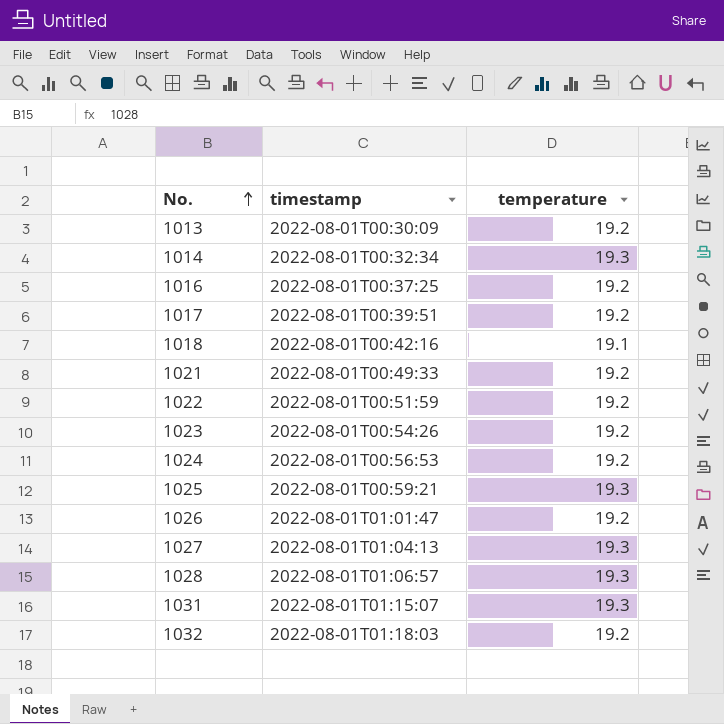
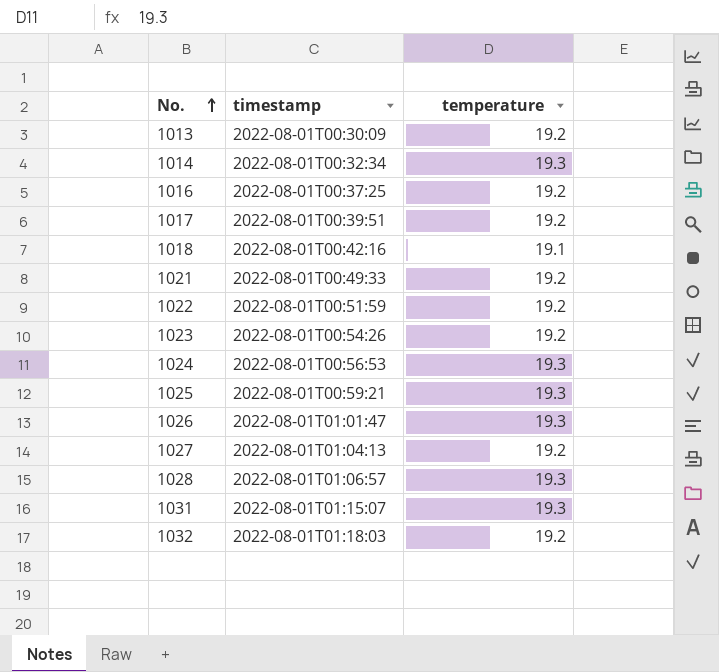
1024 | temperature: 19.2 -> 19.3
1026 | temperature: 19.2 -> 19.3
1027 | temperature: 19.3 -> 19.2

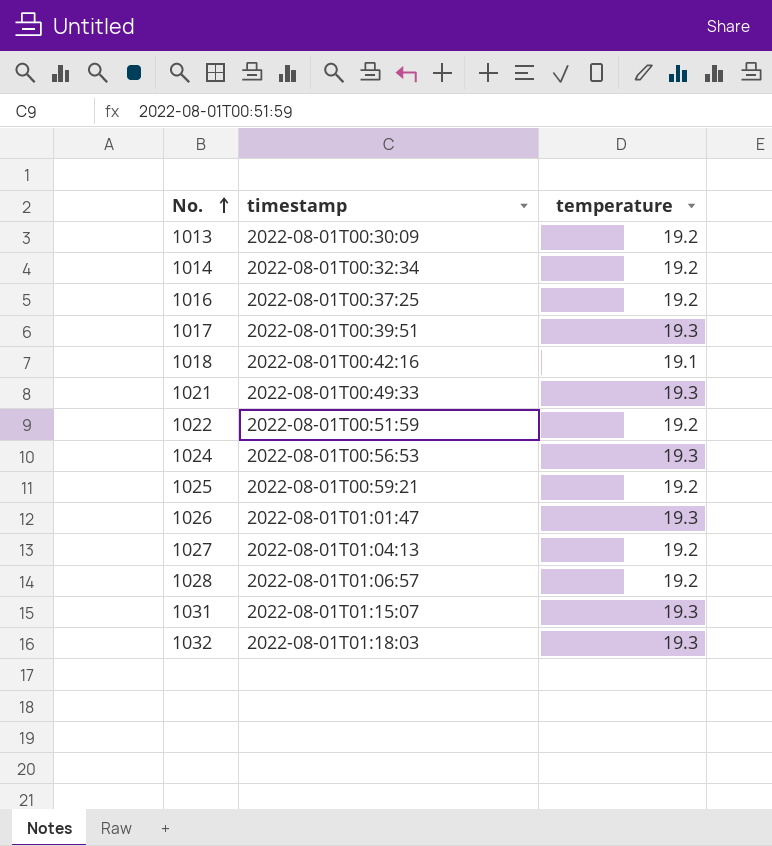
row 1023: 2022-08-01T00:54:26 | 19.2 -> none
1014 | temperature: 19.3 -> 19.2
1017 | temperature: 19.2 -> 19.3
1021 | temperature: 19.2 -> 19.3
1025 | temperature: 19.3 -> 19.2
1028 | temperature: 19.3 -> 19.2
1032 | temperature: 19.2 -> 19.3

